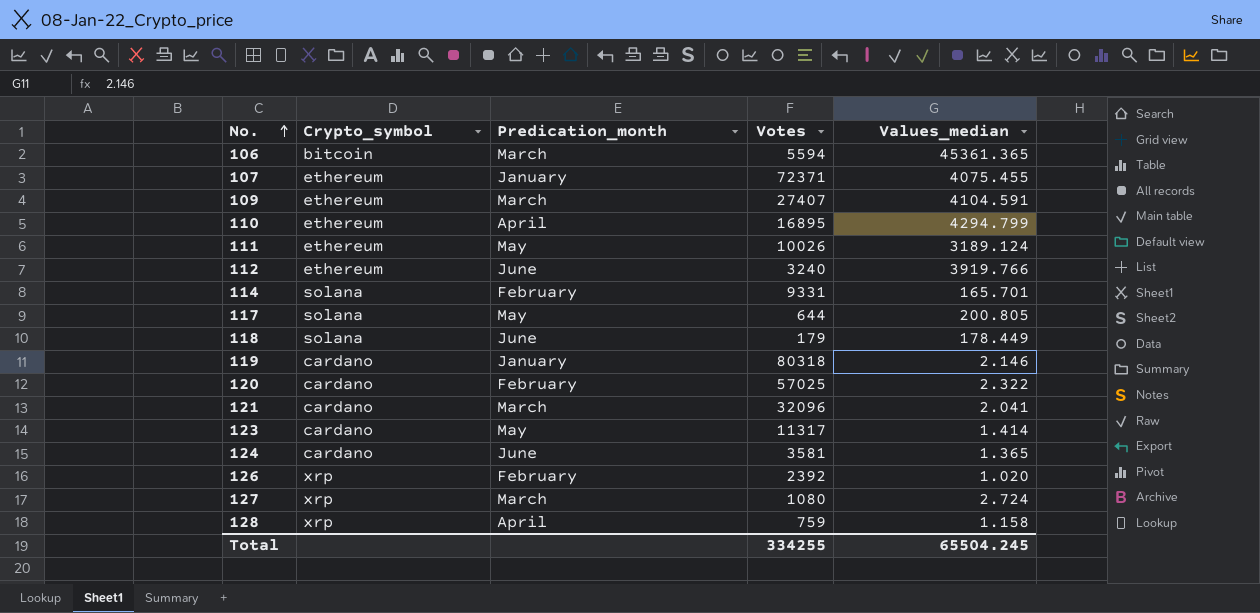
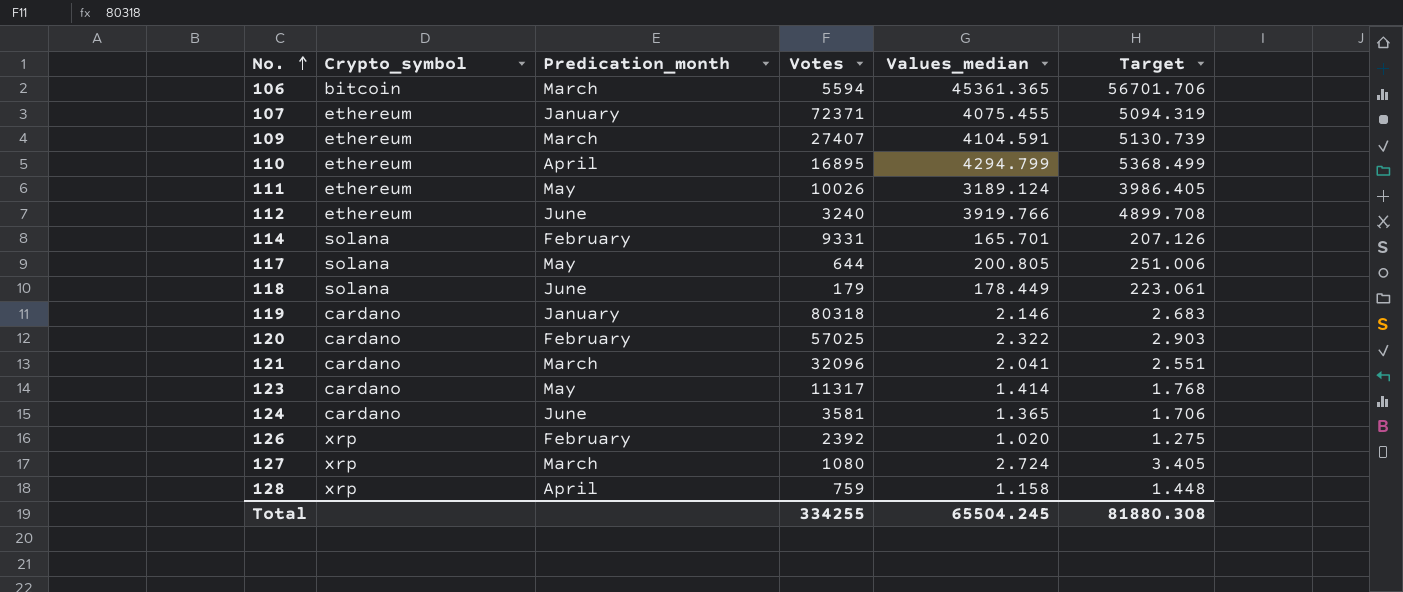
column Target | formula: none -> [Values_median] * 1.25

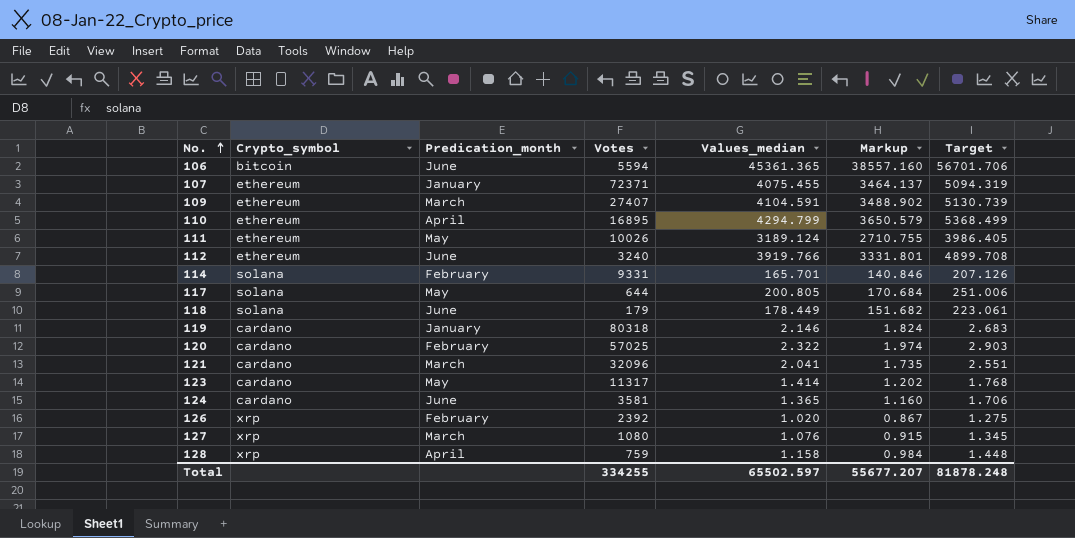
column Markup | formula: none -> [Values_median] * 0.85
106 | Predication_month: March -> June
127 | Values_median: 2.724 -> 1.076
127 | Target: 3.405 -> 1.345
Total | Values_median: 65504.245 -> 65502.597
Total | Target: 81880.308 -> 81878.248

